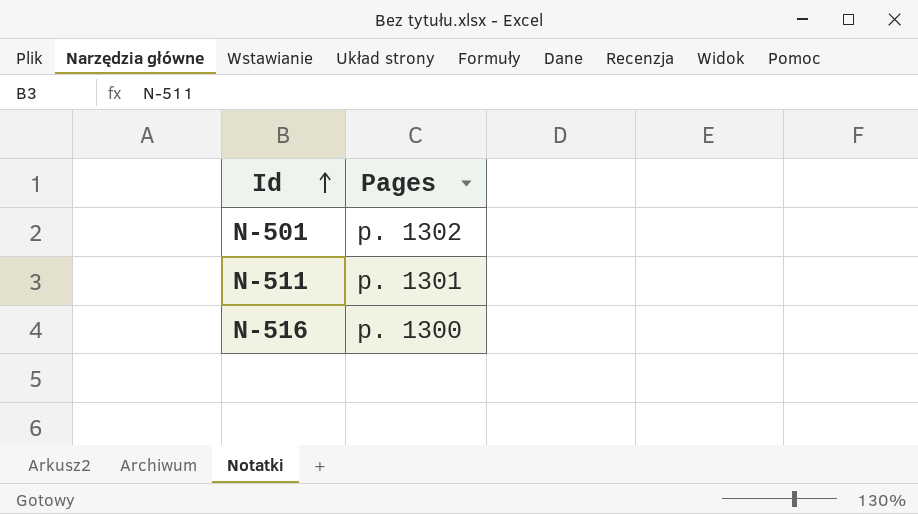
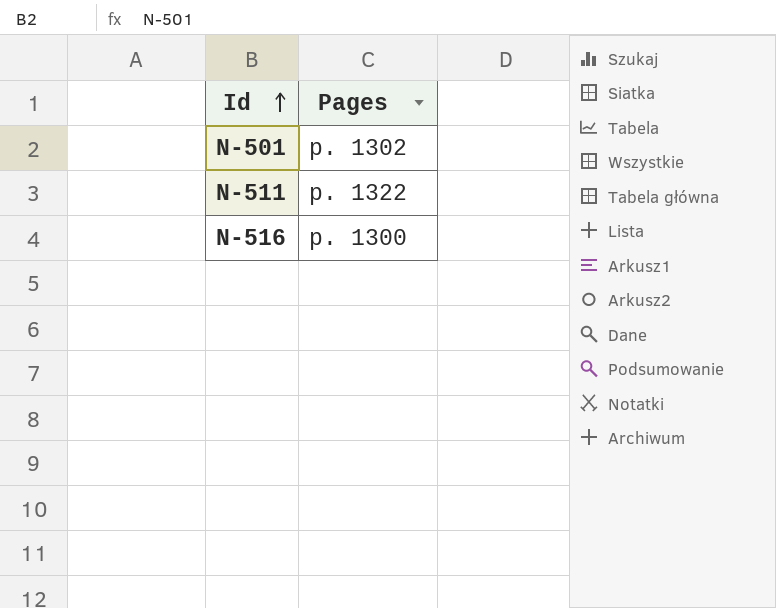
N-511 | Pages: p. 1301 -> p. 1322

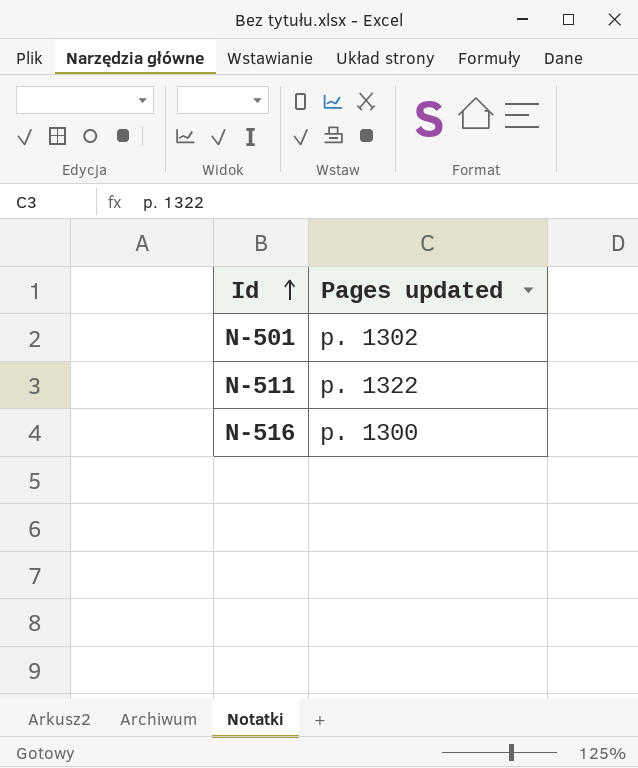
column name: Pages -> Pages updated

